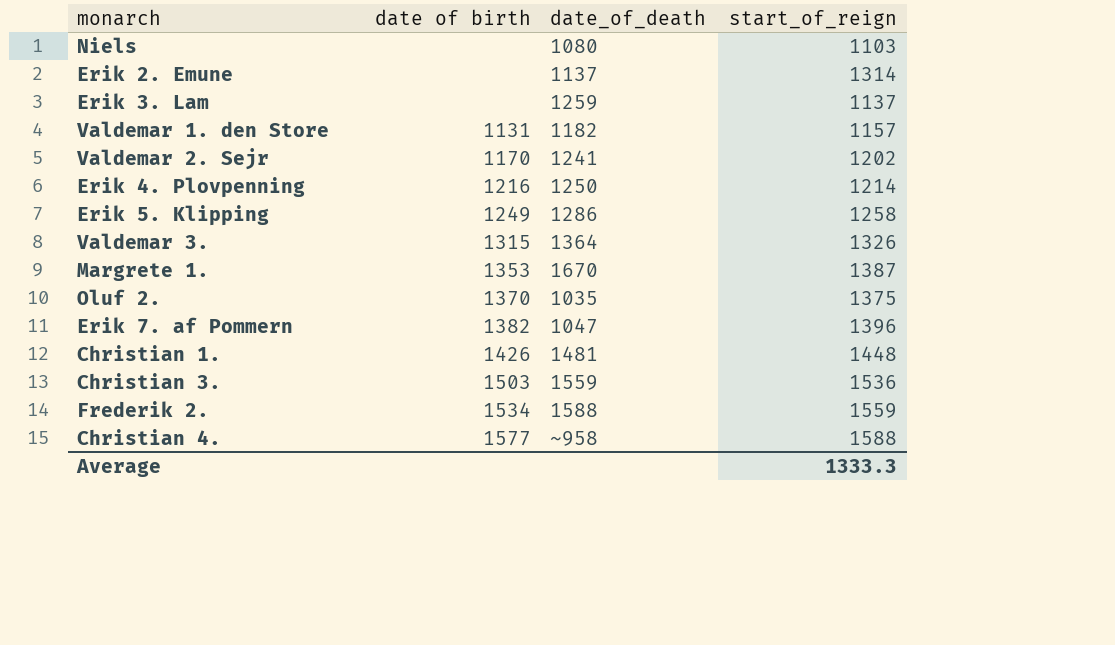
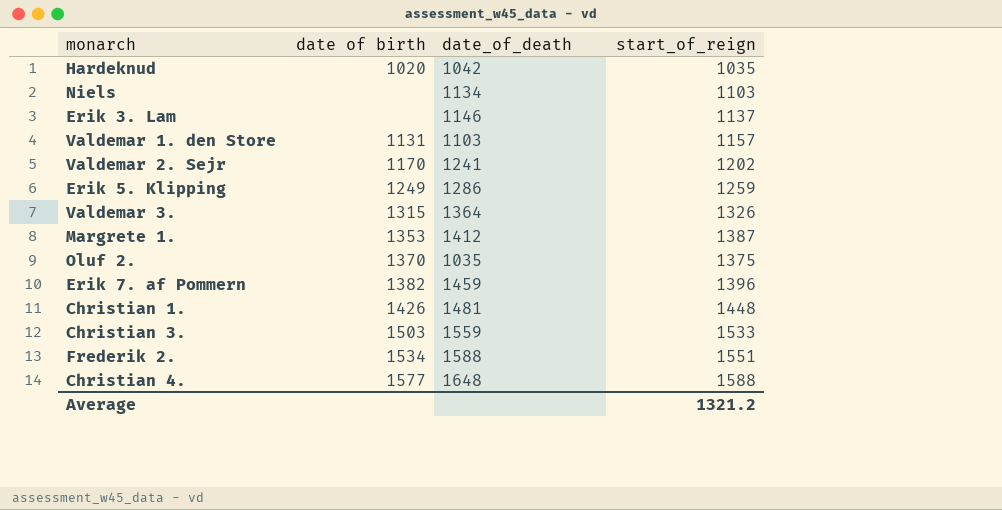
row Erik 2. Emune: none | 1137 | 1314 -> none
row Erik 4. Plovpenning: 1216 | 1250 | 1214 -> none
row Hardeknud: none -> 1020 | 1042 | 1035
Niels | date_of_death: 1080 -> 1134
Erik 3. Lam | date_of_death: 1259 -> 1146
Valdemar 1. den Store | date_of_death: 1182 -> 1103
Erik 5. Klipping | start_of_reign: 1258 -> 1259
Margrete 1. | date_of_death: 1670 -> 1412
Erik 7. af Pommern | date_of_death: 1047 -> 1459
Christian 3. | start_of_reign: 1536 -> 1533
Frederik 2. | start_of_reign: 1559 -> 1551
Christian 4. | date_of_death: ~958 -> 1648
Average | start_of_reign: 1333.3 -> 1321.2

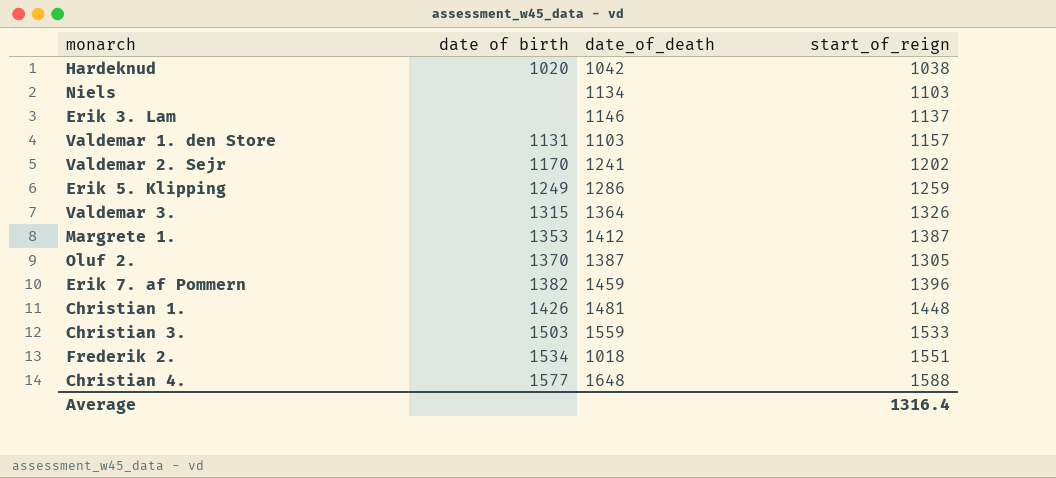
Hardeknud | start_of_reign: 1035 -> 1038
Oluf 2. | date_of_death: 1035 -> 1387
Oluf 2. | start_of_reign: 1375 -> 1305
Frederik 2. | date_of_death: 1588 -> 1018
Average | start_of_reign: 1321.2 -> 1316.4

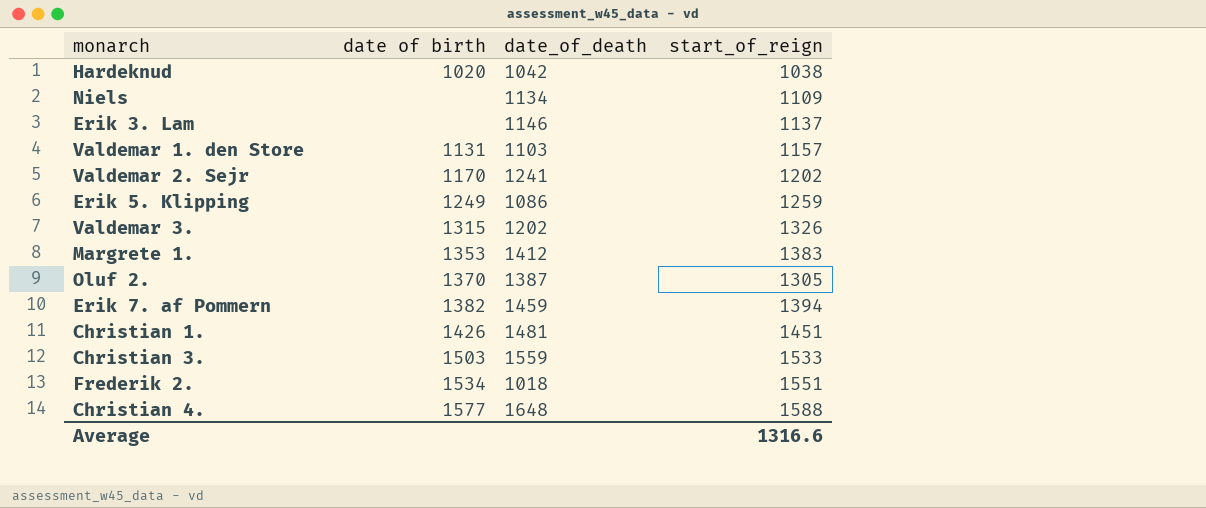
Niels | start_of_reign: 1103 -> 1109
Erik 5. Klipping | date_of_death: 1286 -> 1086
Valdemar 3. | date_of_death: 1364 -> 1202
Margrete 1. | start_of_reign: 1387 -> 1383
Erik 7. af Pommern | start_of_reign: 1396 -> 1394
Christian 1. | start_of_reign: 1448 -> 1451
Average | start_of_reign: 1316.4 -> 1316.6

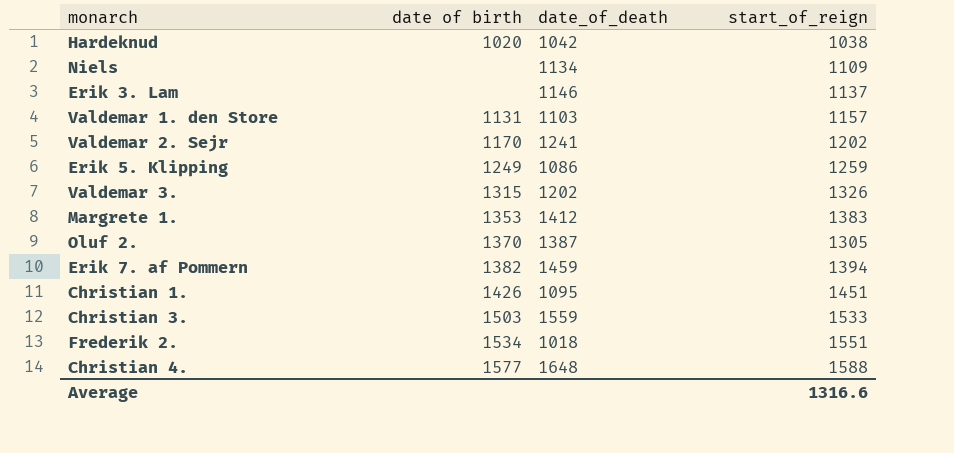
Christian 1. | date_of_death: 1481 -> 1095

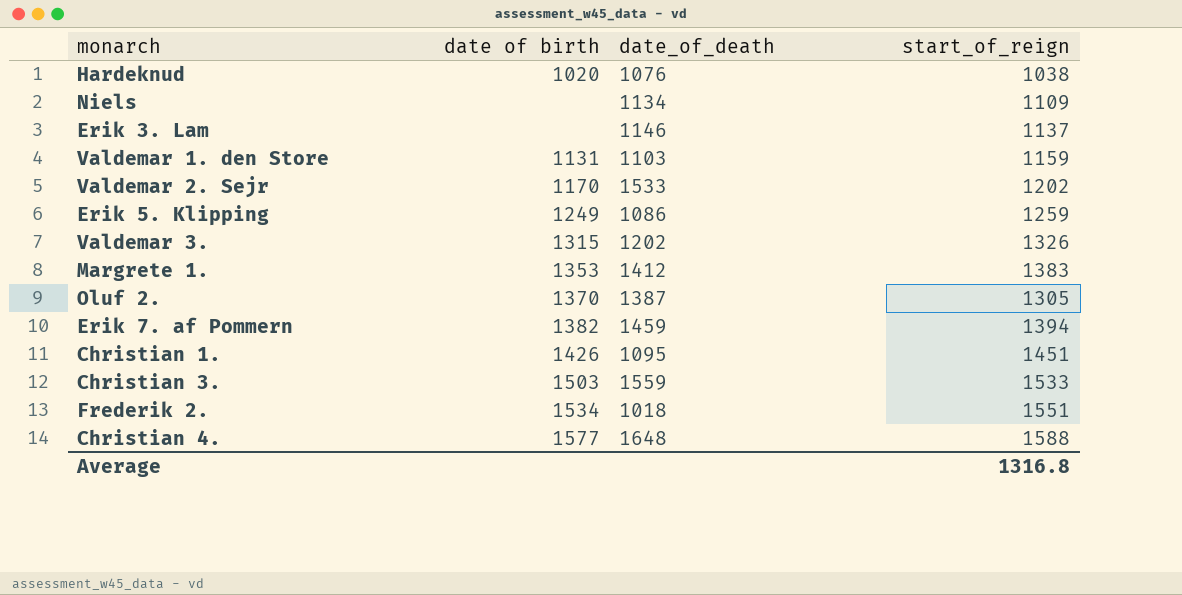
Hardeknud | date_of_death: 1042 -> 1076
Valdemar 1. den Store | start_of_reign: 1157 -> 1159
Valdemar 2. Sejr | date_of_death: 1241 -> 1533
Average | start_of_reign: 1316.6 -> 1316.8

